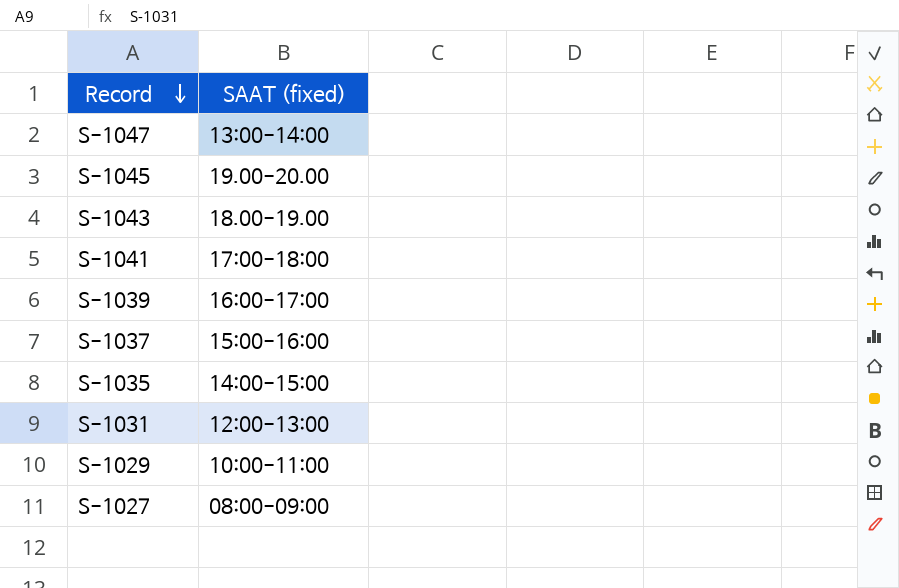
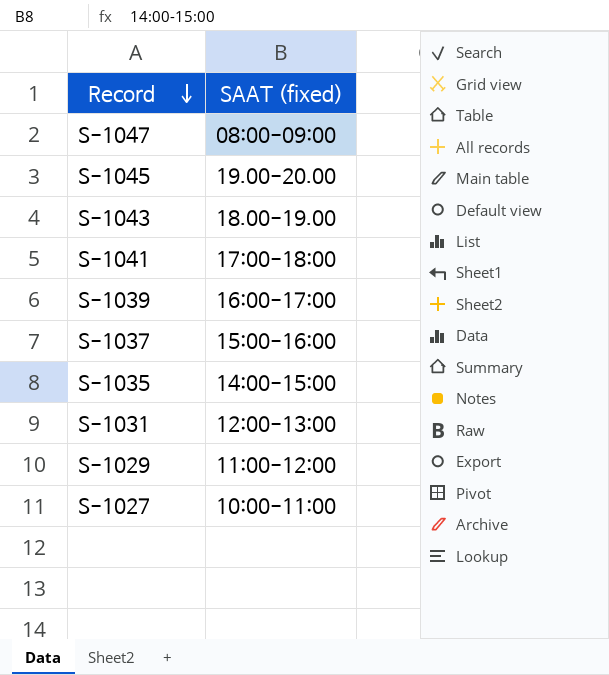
S-1047 | SAAT (fixed): 13:00-14:00 -> 08:00-09:00
S-1029 | SAAT (fixed): 10:00-11:00 -> 11:00-12:00
S-1027 | SAAT (fixed): 08:00-09:00 -> 10:00-11:00

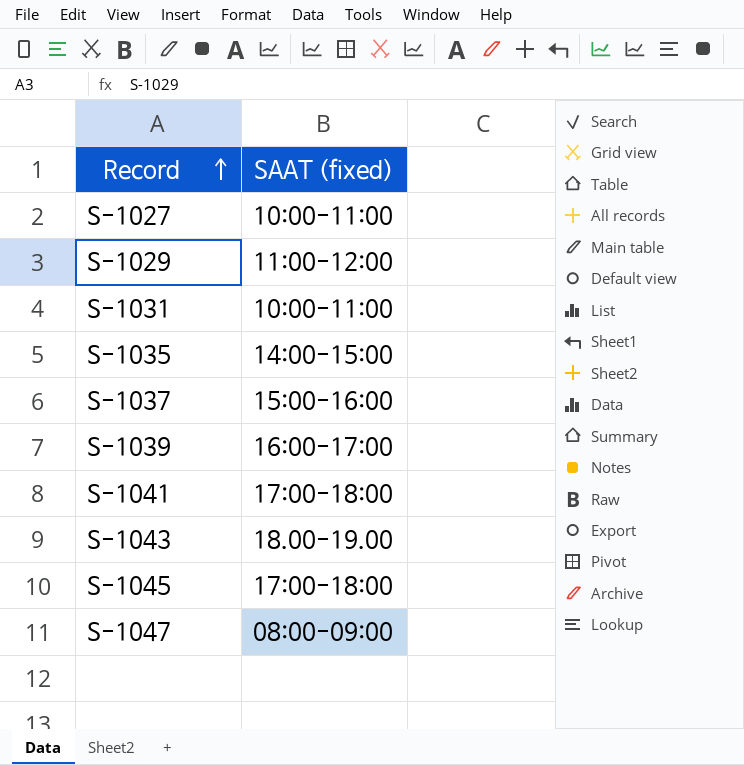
row order: Record descending -> Record ascending
S-1031 | SAAT (fixed): 12:00-13:00 -> 10:00-11:00
S-1045 | SAAT (fixed): 19.00-20.00 -> 17:00-18:00

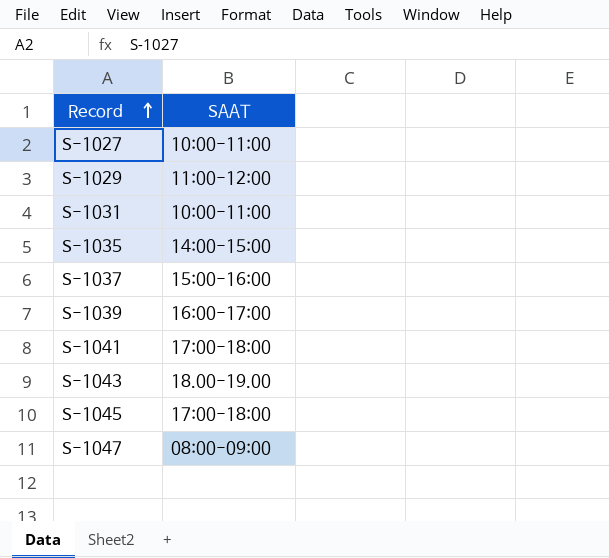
column name: SAAT (fixed) -> SAAT

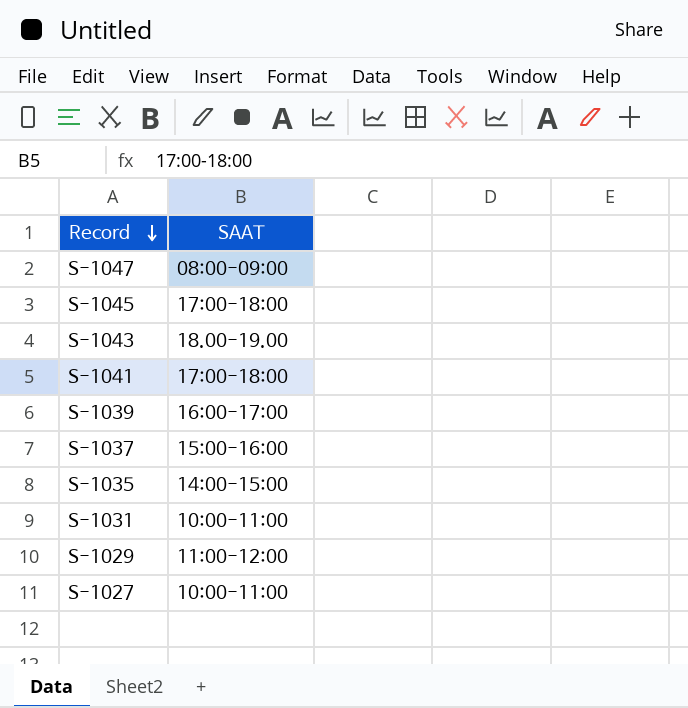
row order: Record ascending -> Record descending

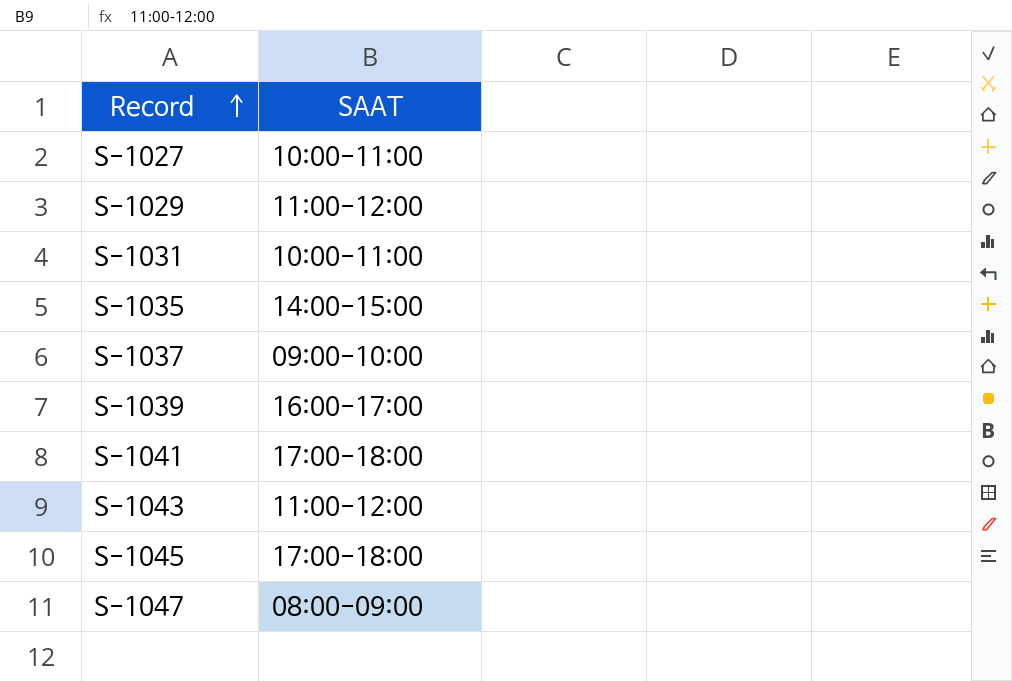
row order: Record descending -> Record ascending
S-1037 | SAAT: 15:00-16:00 -> 09:00-10:00
S-1043 | SAAT: 18.00-19.00 -> 11:00-12:00

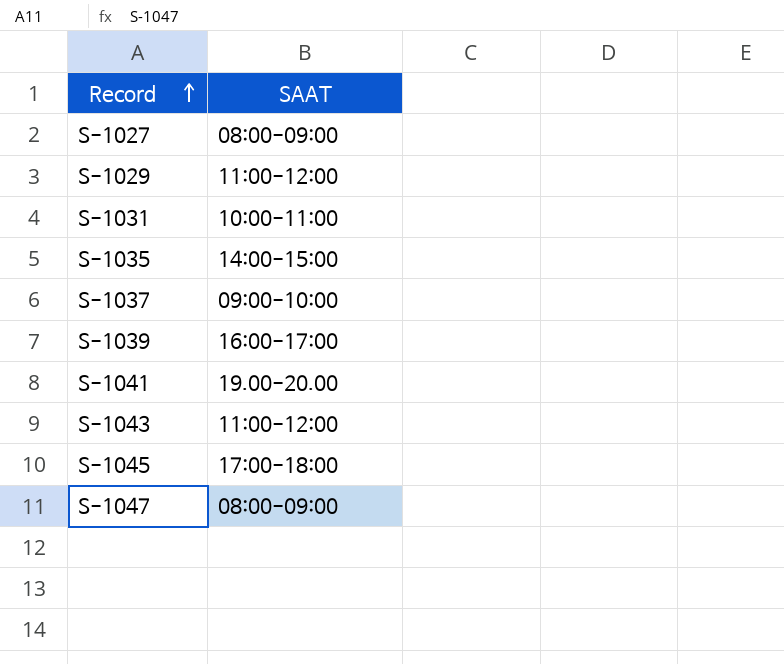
S-1027 | SAAT: 10:00-11:00 -> 08:00-09:00
S-1041 | SAAT: 17:00-18:00 -> 19.00-20.00

